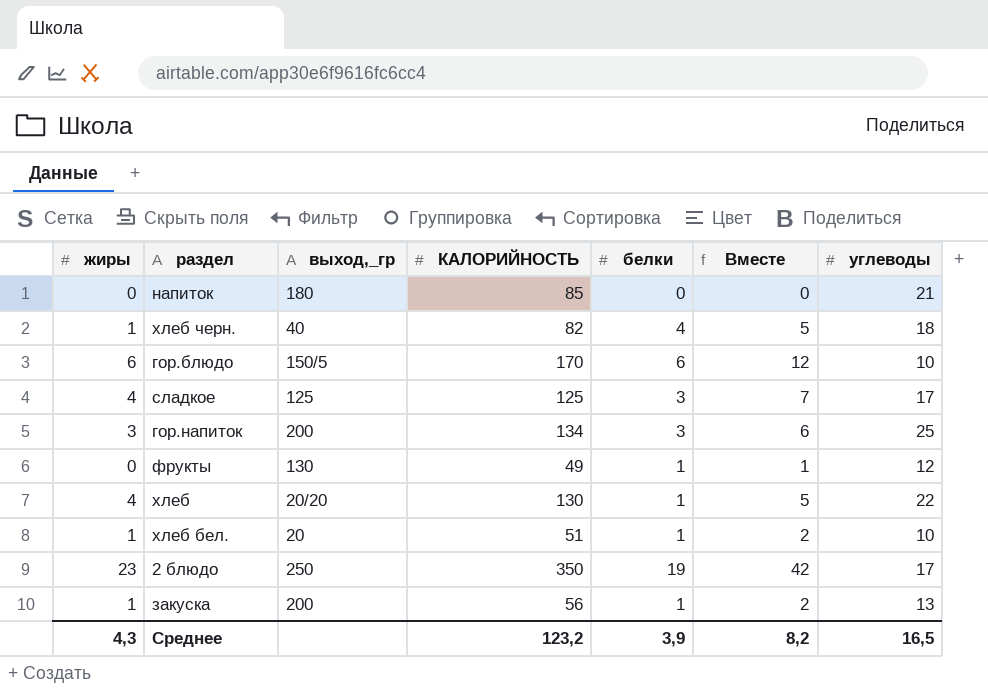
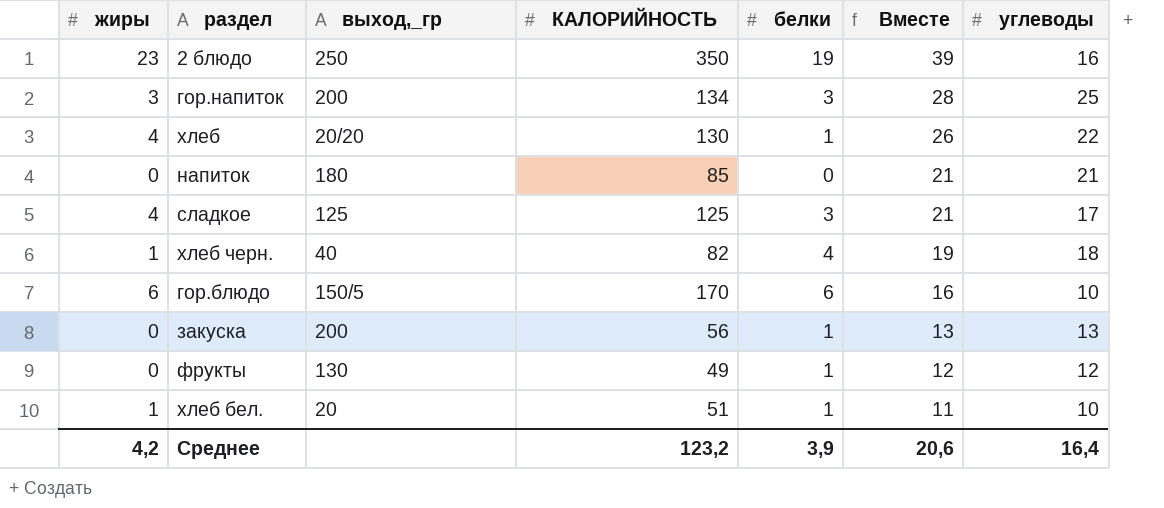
row order: none -> Вместе descending
column Вместе | formula: [жиры] + [белки] -> [жиры] + [углеводы]
2 блюдо | углеводы: 17 -> 16
закуска | жиры: 1 -> 0
Среднее | жиры: 4,3 -> 4,2
Среднее | Вместе: 8,2 -> 20,6
Среднее | углеводы: 16,5 -> 16,4

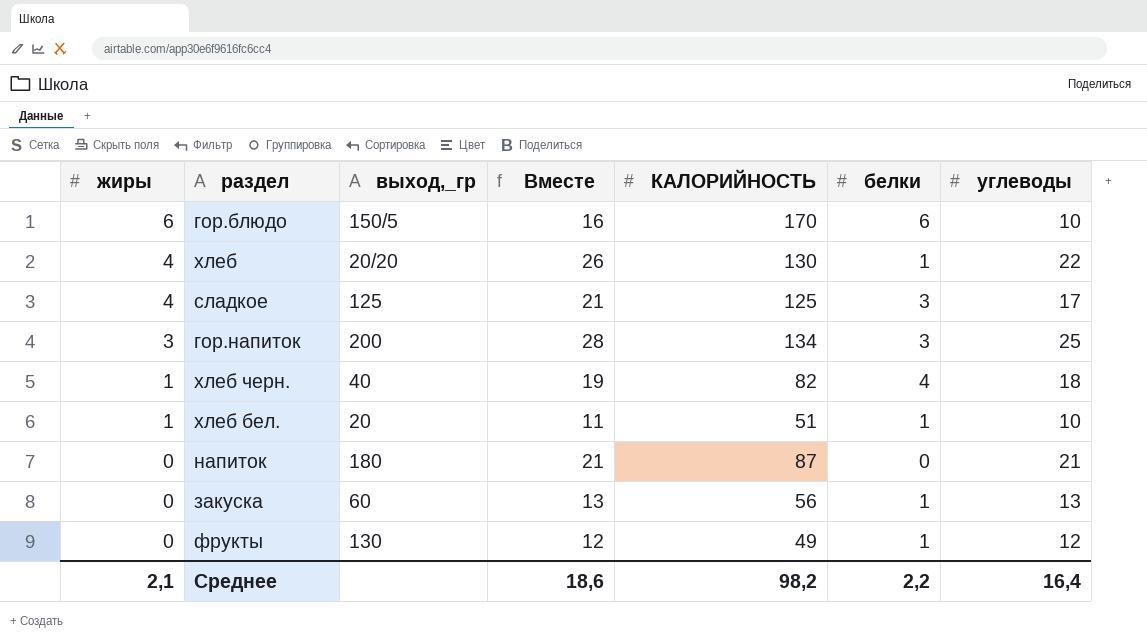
row order: Вместе descending -> жиры descending
column Вместе | position: 6 -> 4
row 2 блюдо: 23 | 250 | 350 | 19 | 39 | 16 -> none
напиток | КАЛОРИЙНОСТЬ: 85 -> 87
закуска | выход,_гр: 200 -> 60
Среднее | жиры: 4,2 -> 2,1
Среднее | Вместе: 20,6 -> 18,6
Среднее | КАЛОРИЙНОСТЬ: 123,2 -> 98,2
Среднее | белки: 3,9 -> 2,2

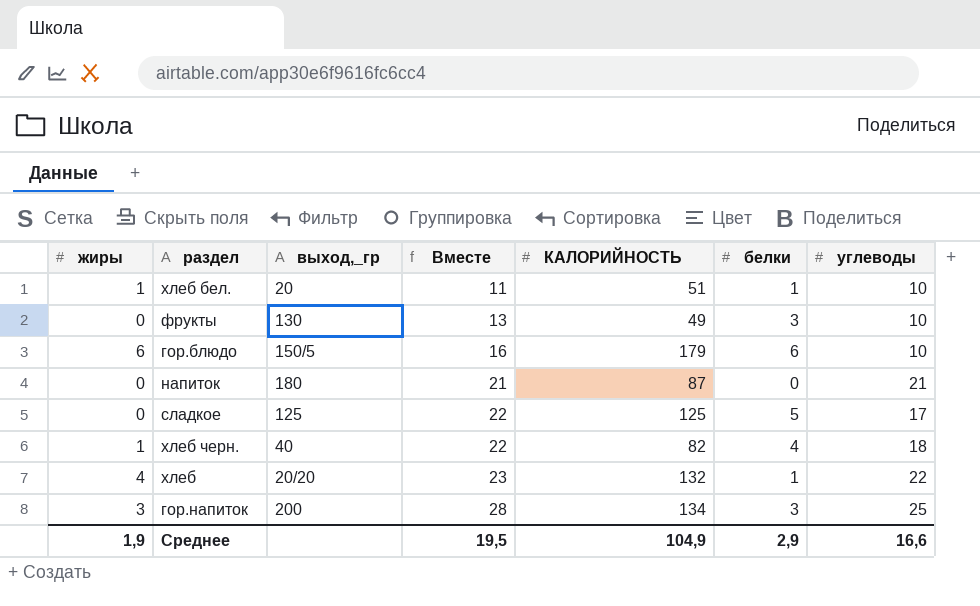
row order: жиры descending -> Вместе ascending
column Вместе | formula: [жиры] + [углеводы] -> [белки] + [углеводы]
row закуска: 0 | 60 | 13 | 56 | 1 | 13 -> none
фрукты | белки: 1 -> 3
фрукты | углеводы: 12 -> 10
гор.блюдо | КАЛОРИЙНОСТЬ: 170 -> 179
сладкое | жиры: 4 -> 0
сладкое | белки: 3 -> 5
хлеб | КАЛОРИЙНОСТЬ: 130 -> 132
Среднее | жиры: 2,1 -> 1,9
Среднее | Вместе: 18,6 -> 19,5
Среднее | КАЛОРИЙНОСТЬ: 98,2 -> 104,9
Среднее | белки: 2,2 -> 2,9
Среднее | углеводы: 16,4 -> 16,6

